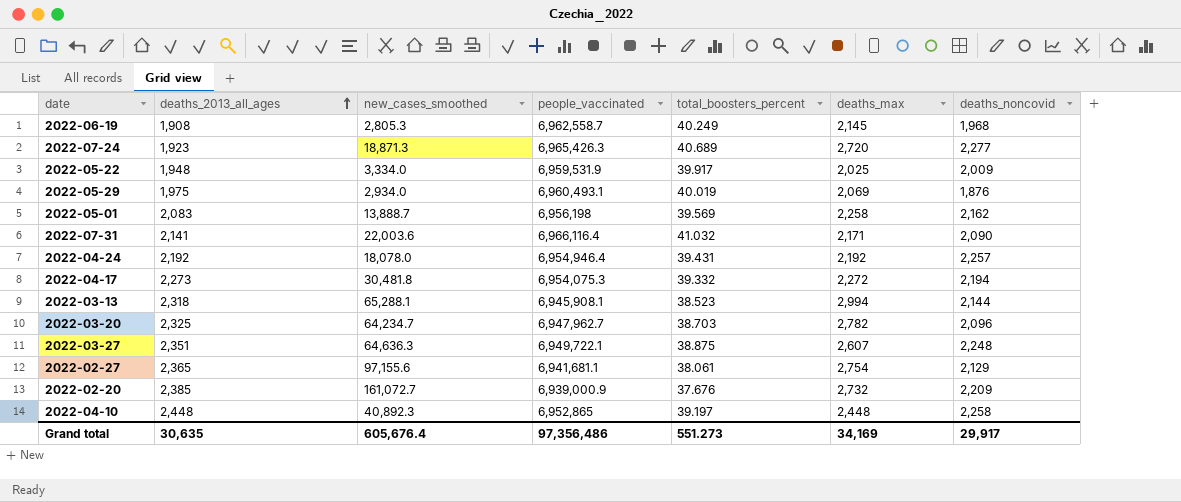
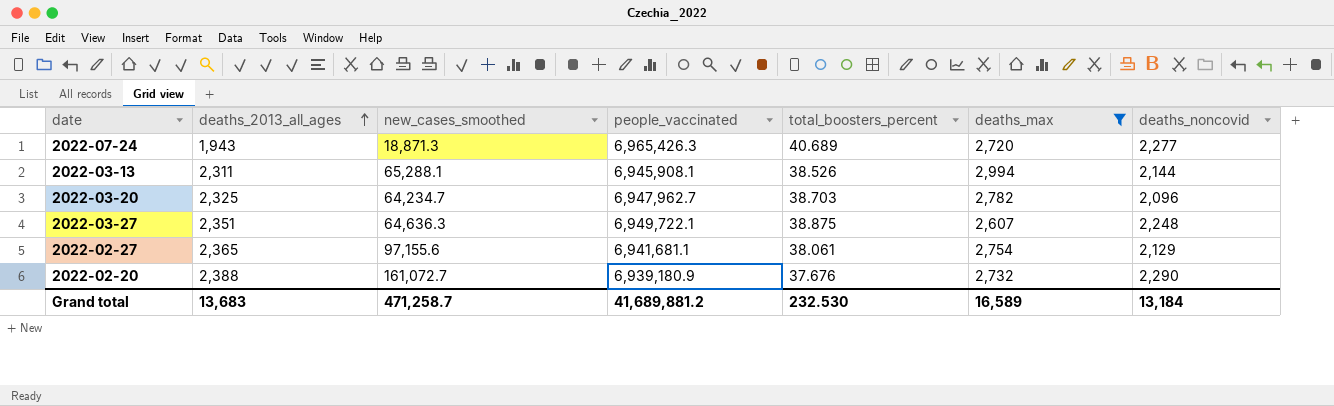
filter: none -> deaths_max >= 2,607
2022-07-24 | deaths_2013_all_ages: 1,923 -> 1,943
2022-03-13 | deaths_2013_all_ages: 2,318 -> 2,311
2022-03-13 | total_boosters_percent: 38.523 -> 38.526
2022-02-20 | deaths_2013_all_ages: 2,385 -> 2,388
2022-02-20 | people_vaccinated: 6,939,000.9 -> 6,939,180.9
2022-02-20 | deaths_noncovid: 2,209 -> 2,290
Grand total | deaths_2013_all_ages: 30,635 -> 13,683
Grand total | new_cases_smoothed: 605,676.4 -> 471,258.7
Grand total | people_vaccinated: 97,356,486 -> 41,689,881.2
Grand total | total_boosters_percent: 551.273 -> 232.530
Grand total | deaths_max: 34,169 -> 16,589
Grand total | deaths_noncovid: 29,917 -> 13,184

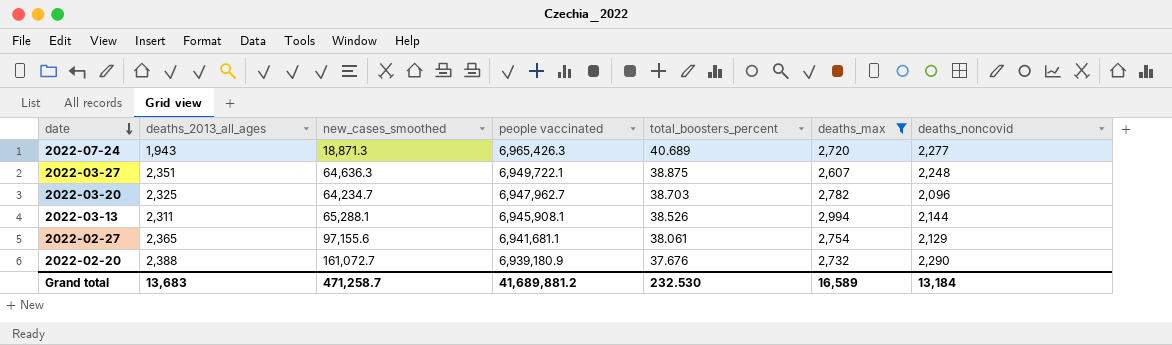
row order: deaths_2013_all_ages ascending -> date descending
column name: people_vaccinated -> people vaccinated

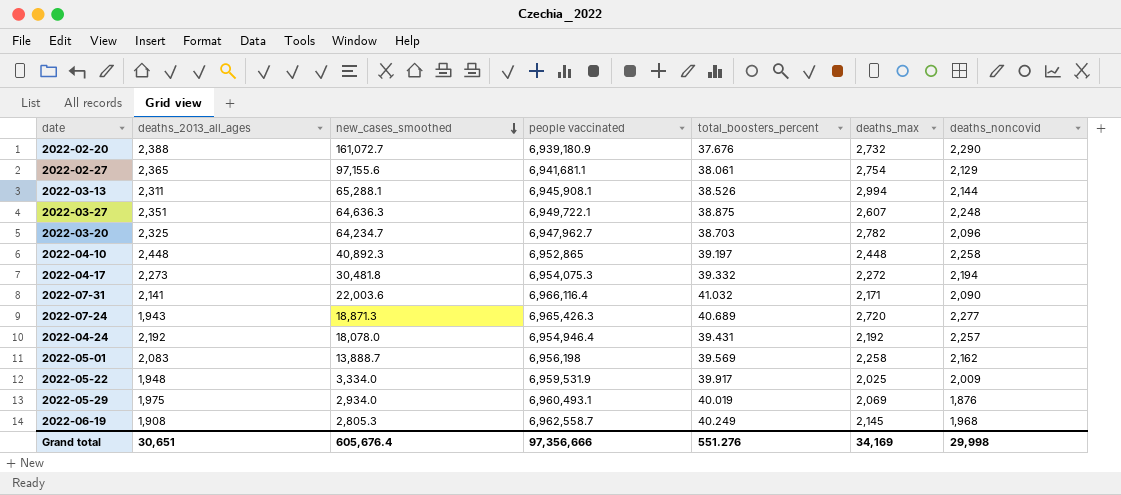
filter: deaths_max >= 2,607 -> none
row order: date descending -> new_cases_smoothed descending
Grand total | deaths_2013_all_ages: 13,683 -> 30,651
Grand total | new_cases_smoothed: 471,258.7 -> 605,676.4
Grand total | people vaccinated: 41,689,881.2 -> 97,356,666
Grand total | total_boosters_percent: 232.530 -> 551.276
Grand total | deaths_max: 16,589 -> 34,169
Grand total | deaths_noncovid: 13,184 -> 29,998

